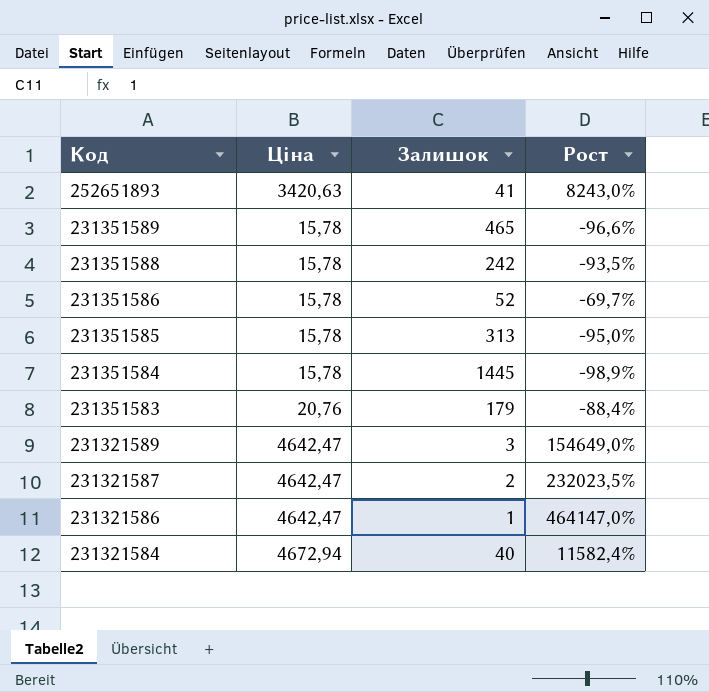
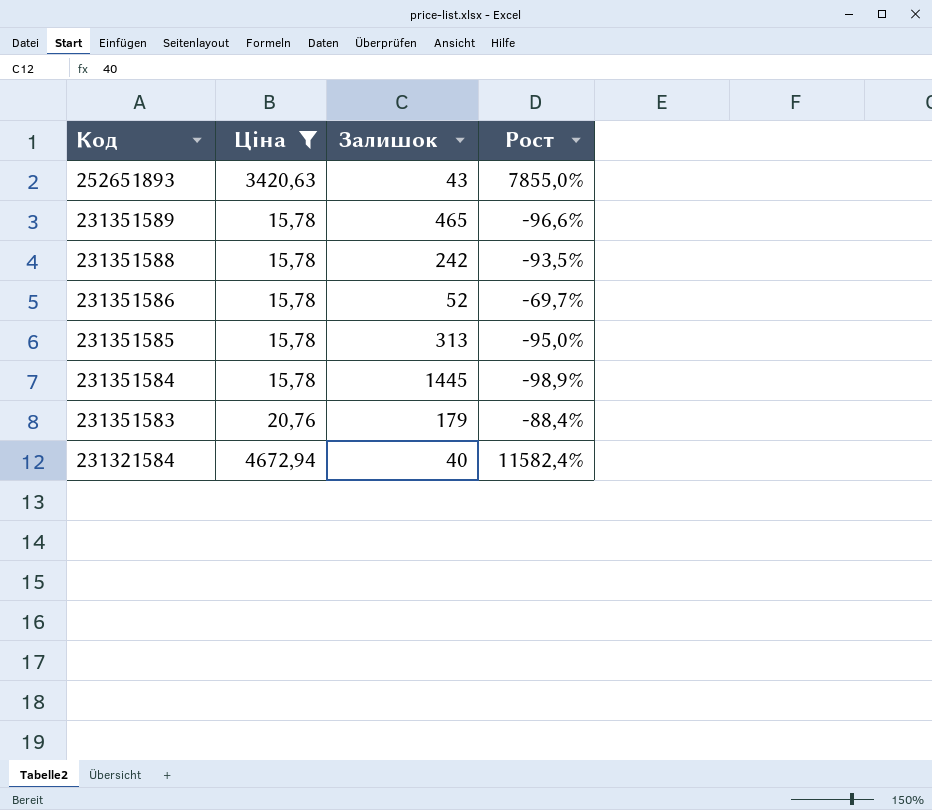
filter: none -> Ціна != 4642,47
252651893 | Залишок: 41 -> 43
252651893 | Рост: 8243,0% -> 7855,0%

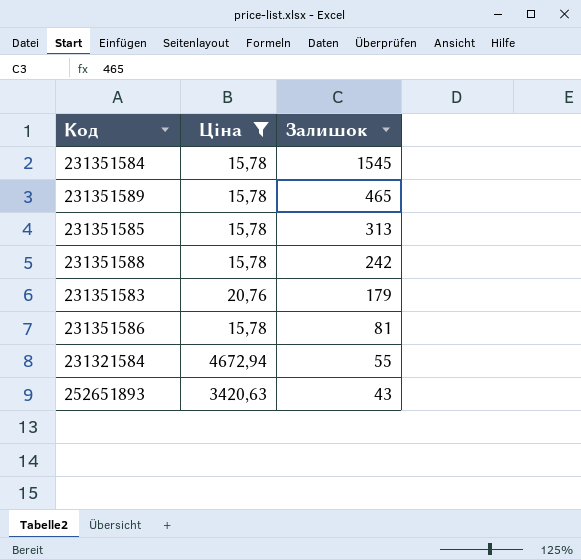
row order: Код descending -> Залишок descending
column Рост | formula: ([Ціна] - [Залишок]) / [Залишок] -> none
231351584 | Залишок: 1445 -> 1545
231351586 | Залишок: 52 -> 81
231321584 | Залишок: 40 -> 55

